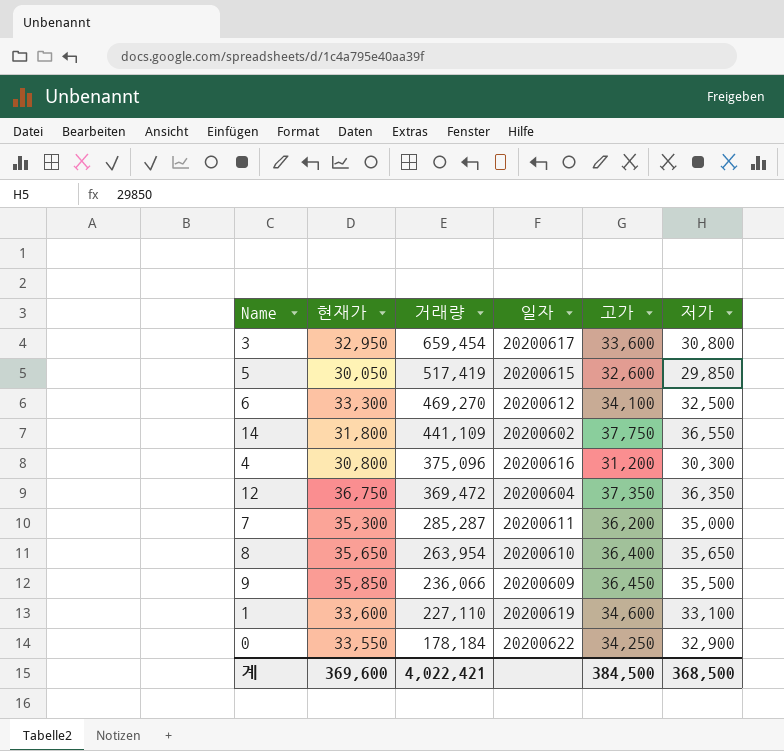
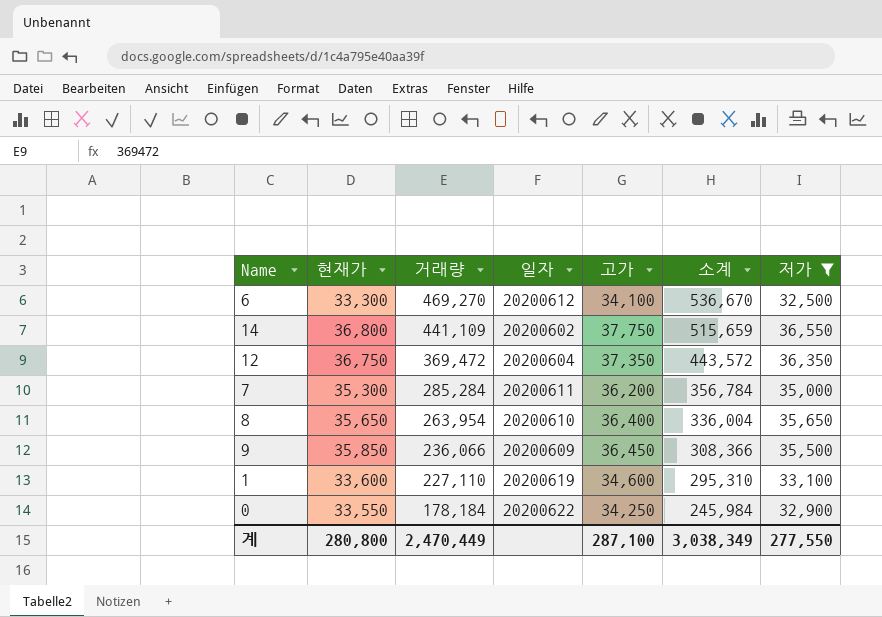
filter: none -> 저가 >= 32,500
column 소계 | formula: none -> [현재가] + [거래량] + [고가]
14 | 현재가: 31,800 -> 36,800
7 | 거래량: 285,287 -> 285,284
계 | 현재가: 369,600 -> 280,800
계 | 거래량: 4,022,421 -> 2,470,449
계 | 고가: 384,500 -> 287,100
계 | 저가: 368,500 -> 277,550

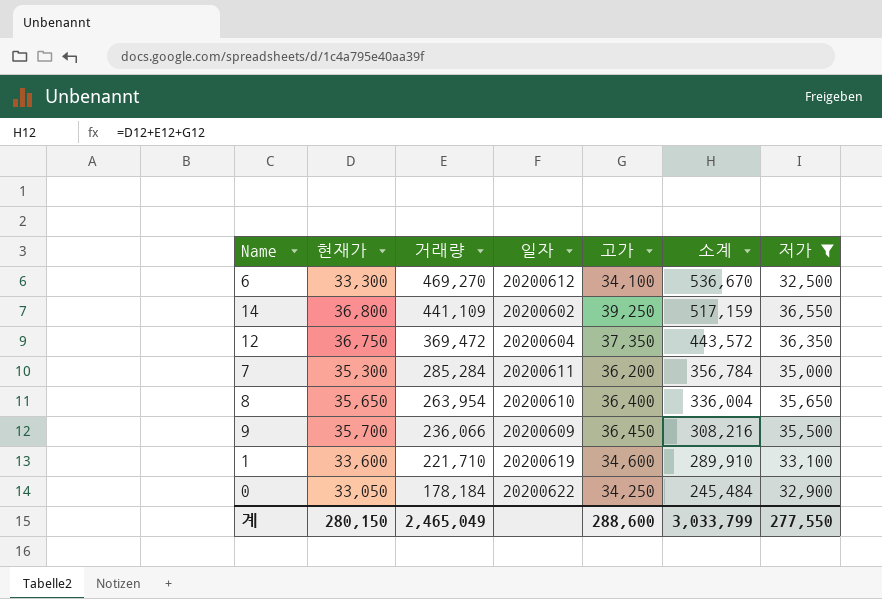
14 | 고가: 37,750 -> 39,250
14 | 소계: 515,659 -> 517,159
9 | 현재가: 35,850 -> 35,700
9 | 소계: 308,366 -> 308,216
1 | 거래량: 227,110 -> 221,710
1 | 소계: 295,310 -> 289,910
0 | 현재가: 33,550 -> 33,050
0 | 소계: 245,984 -> 245,484
계 | 현재가: 280,800 -> 280,150
계 | 거래량: 2,470,449 -> 2,465,049
계 | 고가: 287,100 -> 288,600
계 | 소계: 3,038,349 -> 3,033,799

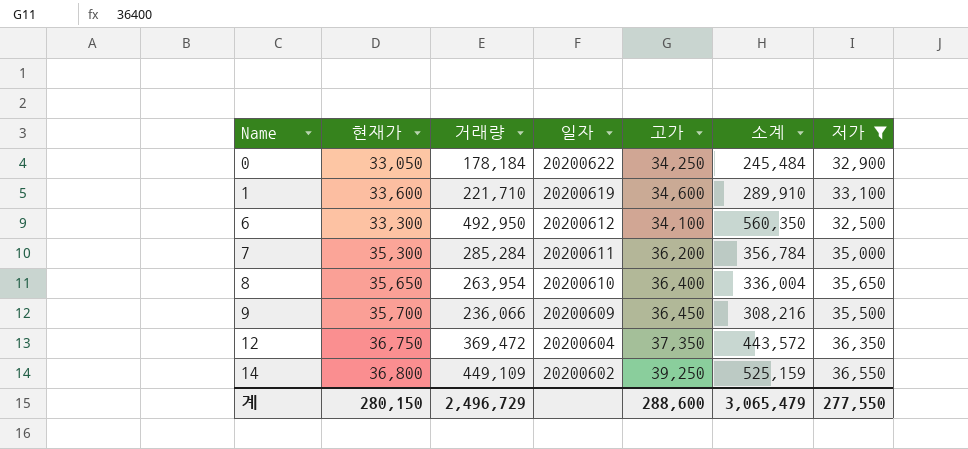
row order: 거래량 descending -> Name ascending
6 | 거래량: 469,270 -> 492,950
6 | 소계: 536,670 -> 560,350
14 | 거래량: 441,109 -> 449,109
14 | 소계: 517,159 -> 525,159
계 | 거래량: 2,465,049 -> 2,496,729
계 | 소계: 3,033,799 -> 3,065,479

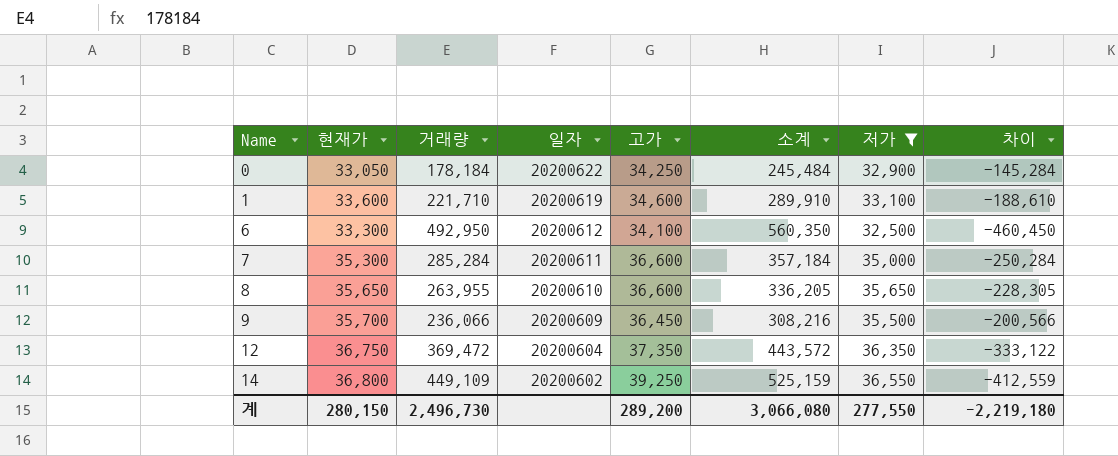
column 차이 | formula: none -> [저가] - [거래량]
7 | 고가: 36,200 -> 36,600
7 | 소계: 356,784 -> 357,184
8 | 거래량: 263,954 -> 263,955
8 | 고가: 36,400 -> 36,600
8 | 소계: 336,004 -> 336,205
계 | 거래량: 2,496,729 -> 2,496,730
계 | 고가: 288,600 -> 289,200
계 | 소계: 3,065,479 -> 3,066,080

